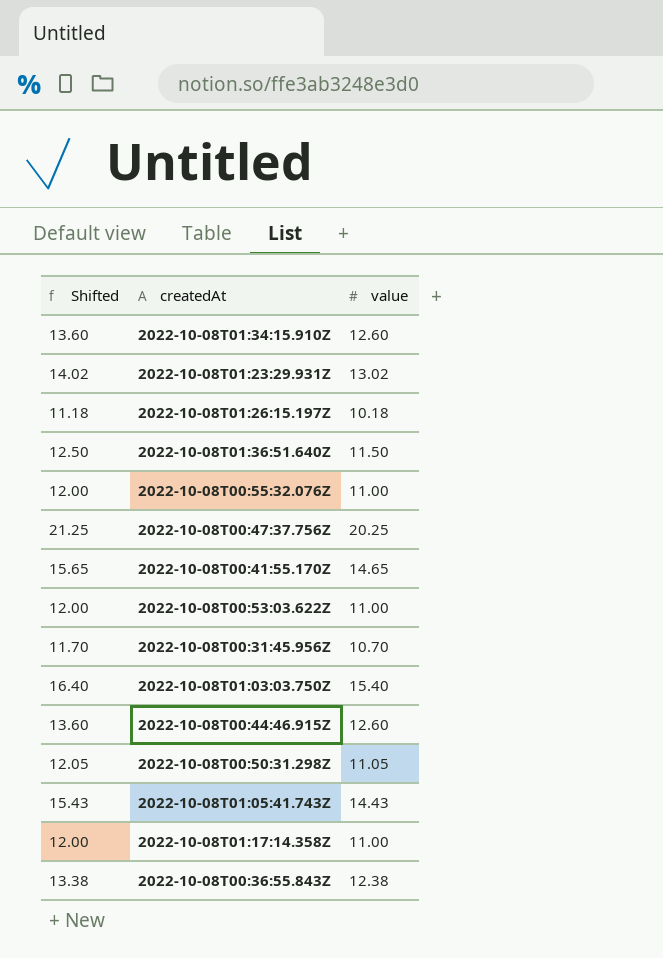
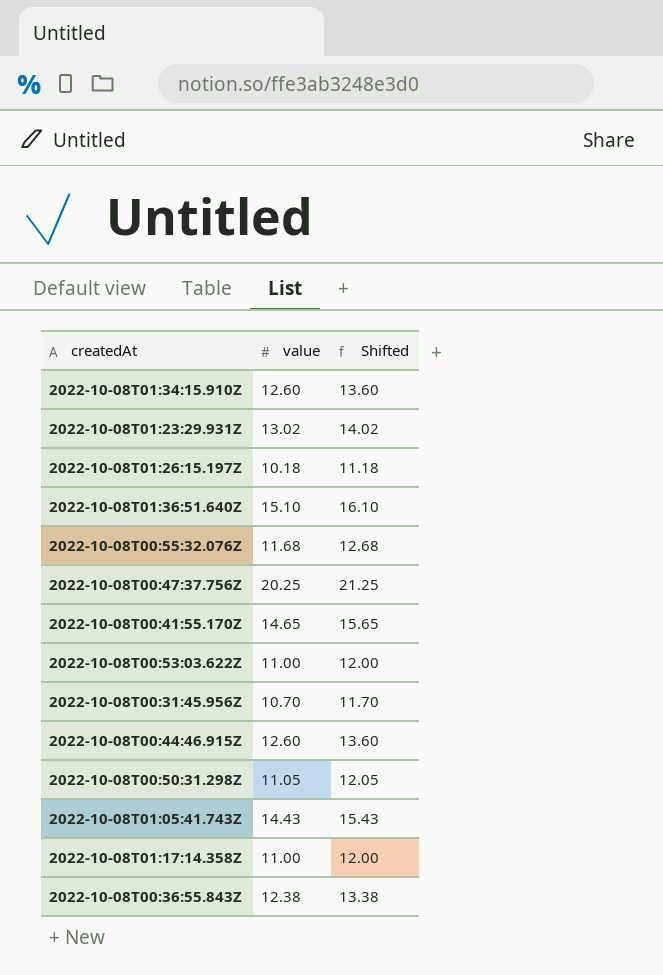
column Shifted | position: 1 -> 3
row 2022-10-08T01:03:03.750Z: 16.40 | 15.40 -> none
2022-10-08T01:36:51.640Z | value: 11.50 -> 15.10
2022-10-08T01:36:51.640Z | Shifted: 12.50 -> 16.10
2022-10-08T00:55:32.076Z | value: 11.00 -> 11.68
2022-10-08T00:55:32.076Z | Shifted: 12.00 -> 12.68

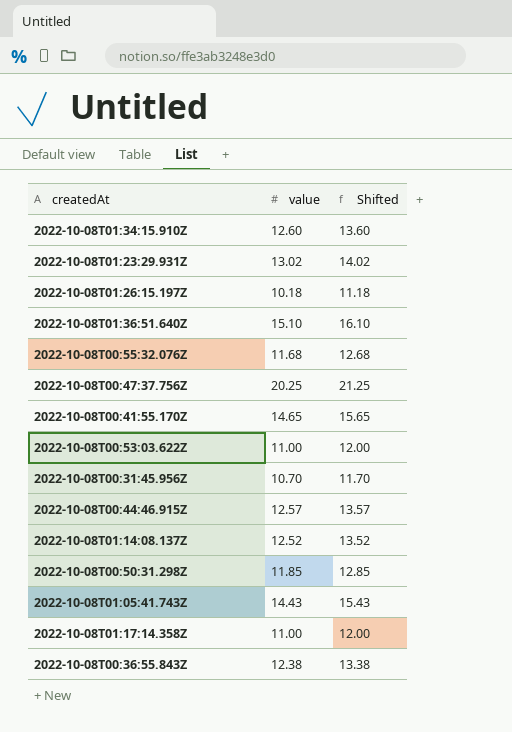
2022-10-08T00:44:46.915Z | value: 12.60 -> 12.57
2022-10-08T00:44:46.915Z | Shifted: 13.60 -> 13.57
row 2022-10-08T01:14:08.137Z: none -> 12.52 | 13.52
2022-10-08T00:50:31.298Z | value: 11.05 -> 11.85
2022-10-08T00:50:31.298Z | Shifted: 12.05 -> 12.85

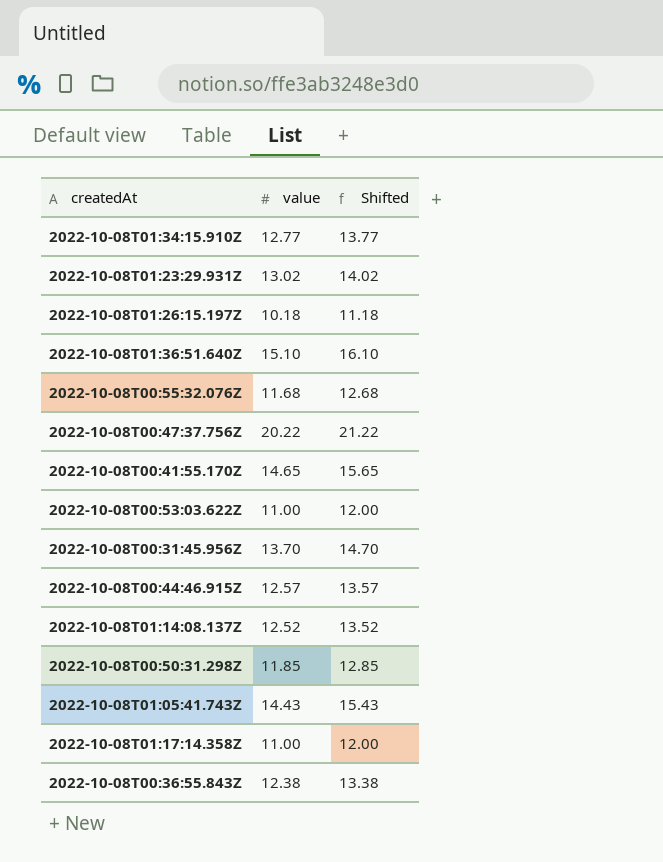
2022-10-08T01:34:15.910Z | value: 12.60 -> 12.77
2022-10-08T01:34:15.910Z | Shifted: 13.60 -> 13.77
2022-10-08T00:47:37.756Z | value: 20.25 -> 20.22
2022-10-08T00:47:37.756Z | Shifted: 21.25 -> 21.22
2022-10-08T00:31:45.956Z | value: 10.70 -> 13.70
2022-10-08T00:31:45.956Z | Shifted: 11.70 -> 14.70

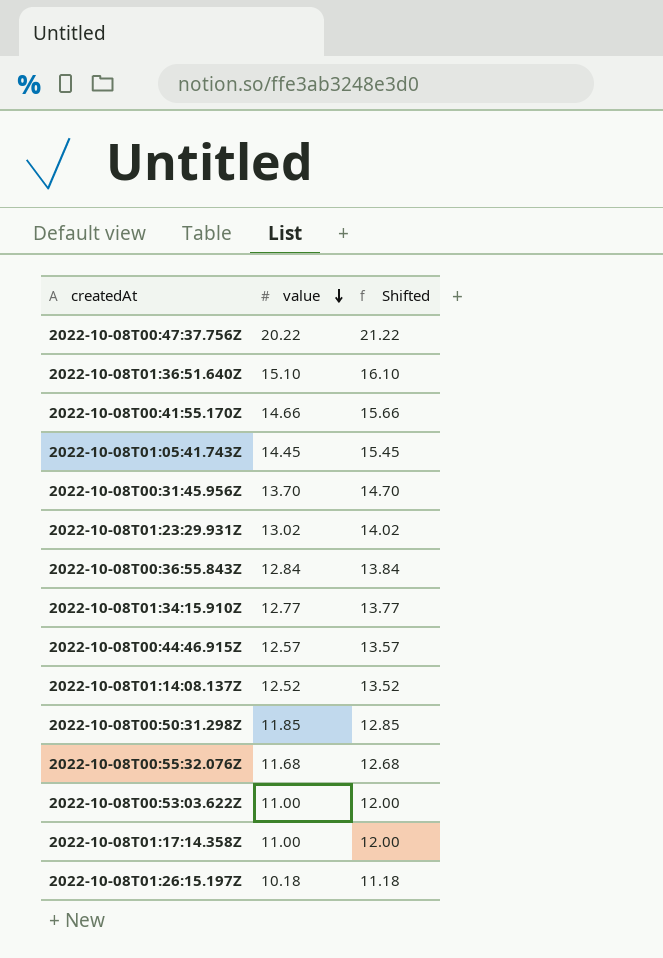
row order: none -> value descending
2022-10-08T00:41:55.170Z | value: 14.65 -> 14.66
2022-10-08T00:41:55.170Z | Shifted: 15.65 -> 15.66
2022-10-08T01:05:41.743Z | value: 14.43 -> 14.45
2022-10-08T01:05:41.743Z | Shifted: 15.43 -> 15.45
2022-10-08T00:36:55.843Z | value: 12.38 -> 12.84
2022-10-08T00:36:55.843Z | Shifted: 13.38 -> 13.84

